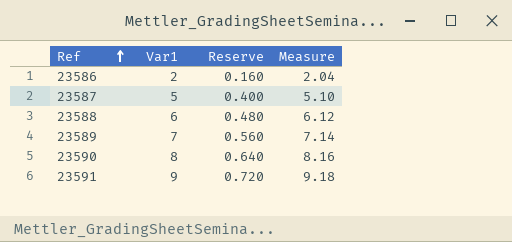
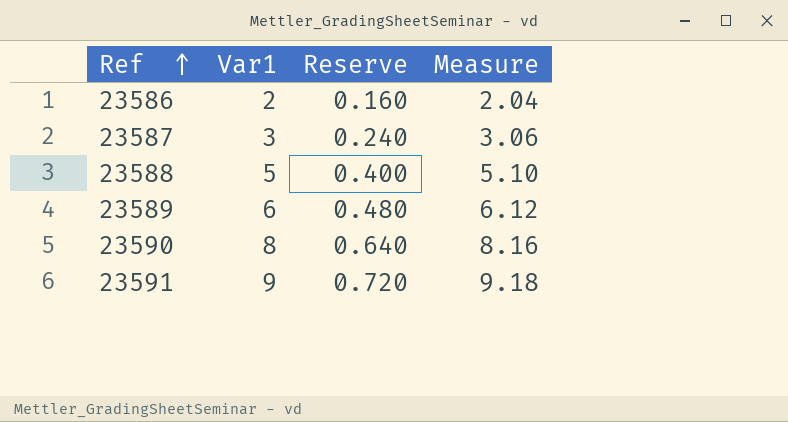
23587 | Var1: 5 -> 3
23587 | Reserve: 0.400 -> 0.240
23587 | Measure: 5.10 -> 3.06
23588 | Var1: 6 -> 5
23588 | Reserve: 0.480 -> 0.400
23588 | Measure: 6.12 -> 5.10
23589 | Var1: 7 -> 6
23589 | Reserve: 0.560 -> 0.480
23589 | Measure: 7.14 -> 6.12

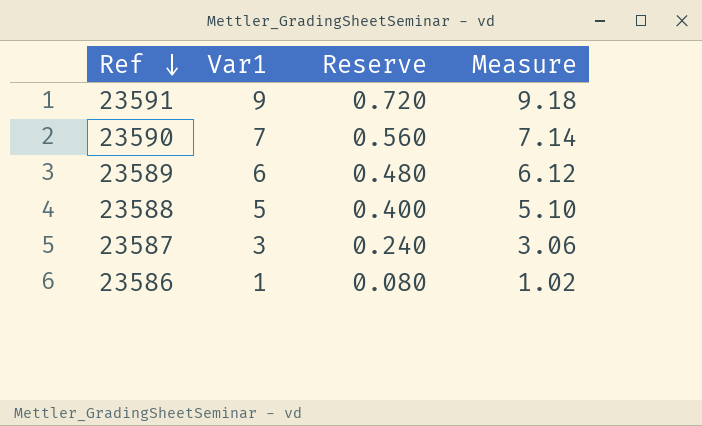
row order: Ref ascending -> Ref descending
23590 | Var1: 8 -> 7
23590 | Reserve: 0.640 -> 0.560
23590 | Measure: 8.16 -> 7.14
23586 | Var1: 2 -> 1
23586 | Reserve: 0.160 -> 0.080
23586 | Measure: 2.04 -> 1.02

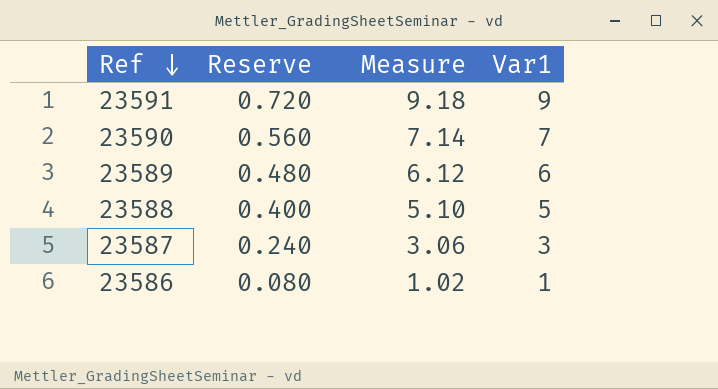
column Var1 | position: 2 -> 4

